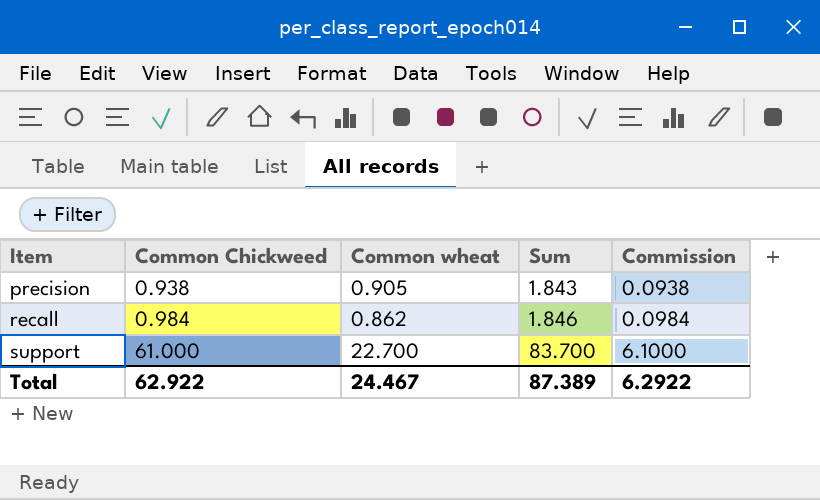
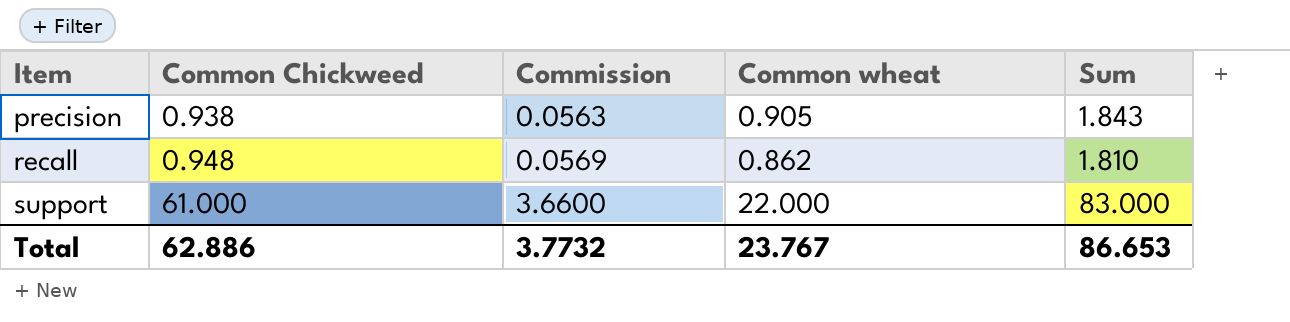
column Commission | formula: [Common Chickweed] * 0.1 -> [Common Chickweed] * 0.06
column Commission | position: 5 -> 3
recall | Common Chickweed: 0.984 -> 0.948
recall | Sum: 1.846 -> 1.810
support | Common wheat: 22.700 -> 22.000
support | Sum: 83.700 -> 83.000
Total | Common Chickweed: 62.922 -> 62.886
Total | Commission: 6.2922 -> 3.7732
Total | Common wheat: 24.467 -> 23.767
Total | Sum: 87.389 -> 86.653

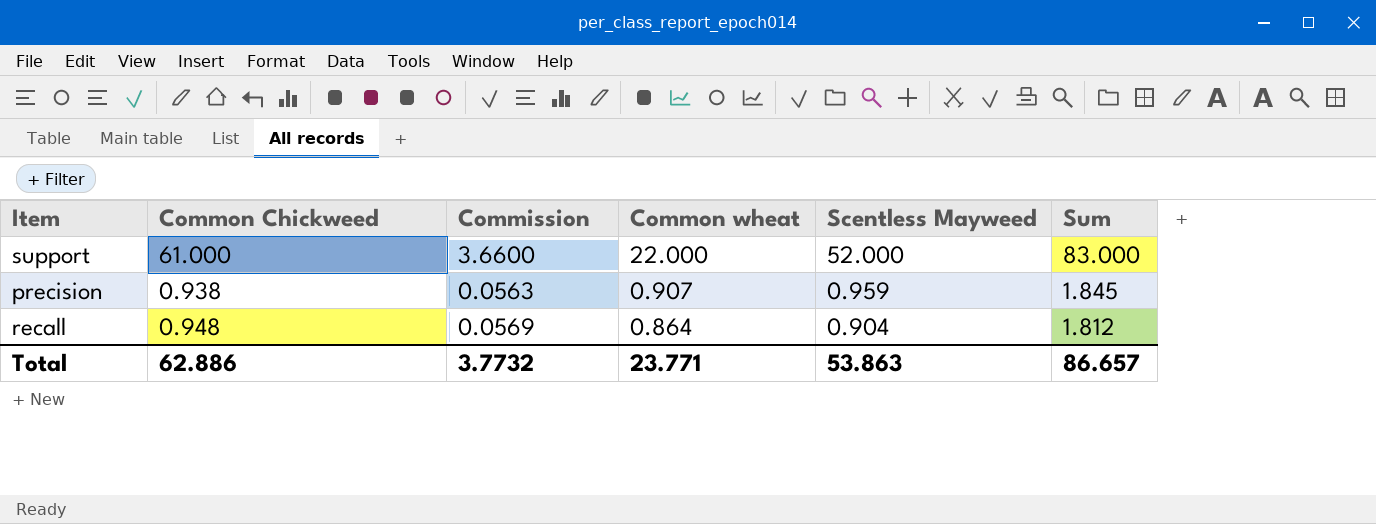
row order: Item ascending -> Common wheat descending
column Scentless Mayweed | position: none -> 5
precision | Common wheat: 0.905 -> 0.907
precision | Sum: 1.843 -> 1.845
recall | Common wheat: 0.862 -> 0.864
recall | Sum: 1.810 -> 1.812
Total | Common wheat: 23.767 -> 23.771
Total | Sum: 86.653 -> 86.657

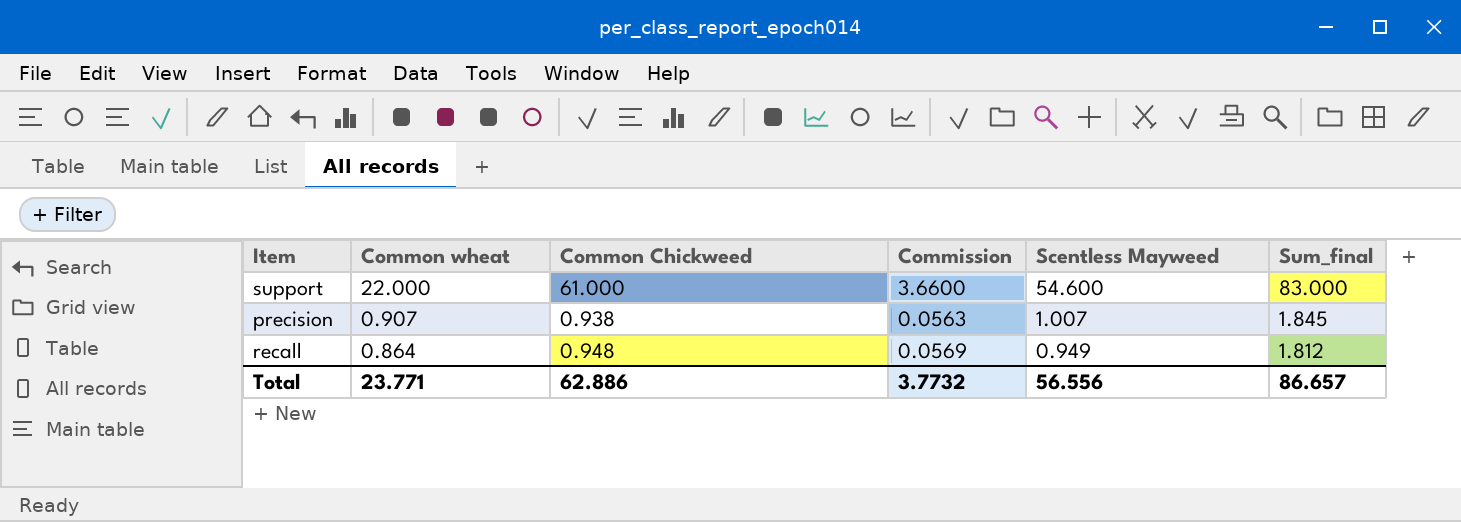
column Common wheat | position: 4 -> 2
column name: Sum -> Sum_final
support | Scentless Mayweed: 52.000 -> 54.600
precision | Scentless Mayweed: 0.959 -> 1.007
recall | Scentless Mayweed: 0.904 -> 0.949
Total | Scentless Mayweed: 53.863 -> 56.556

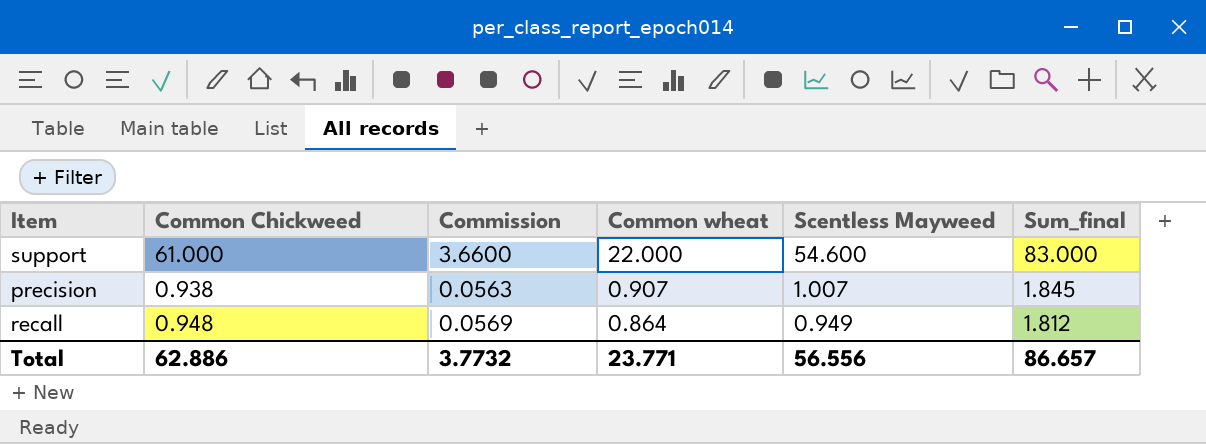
column Common wheat | position: 2 -> 4

